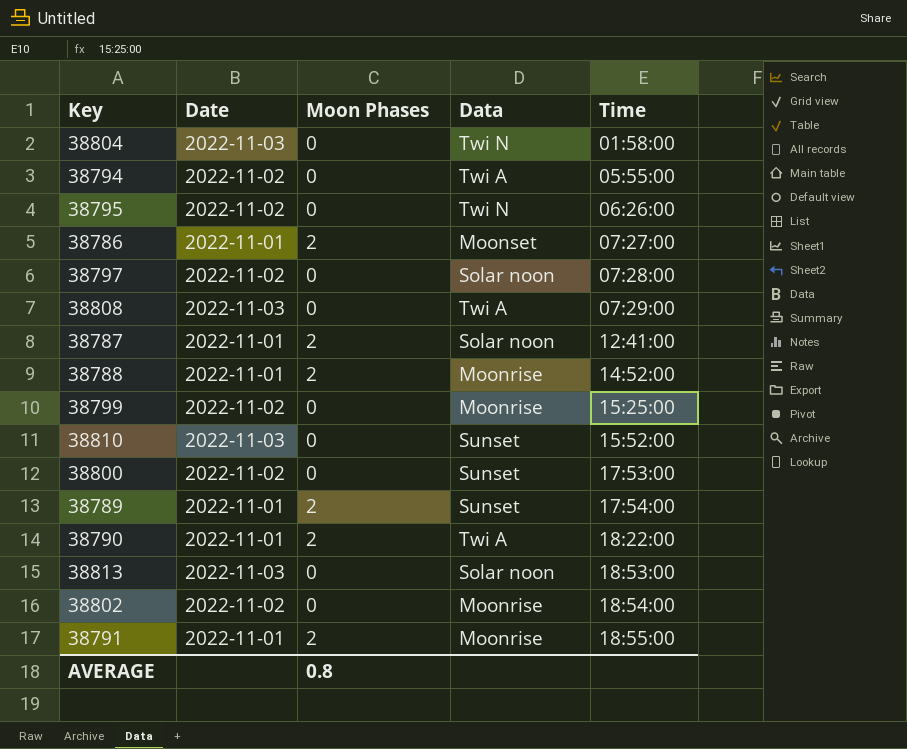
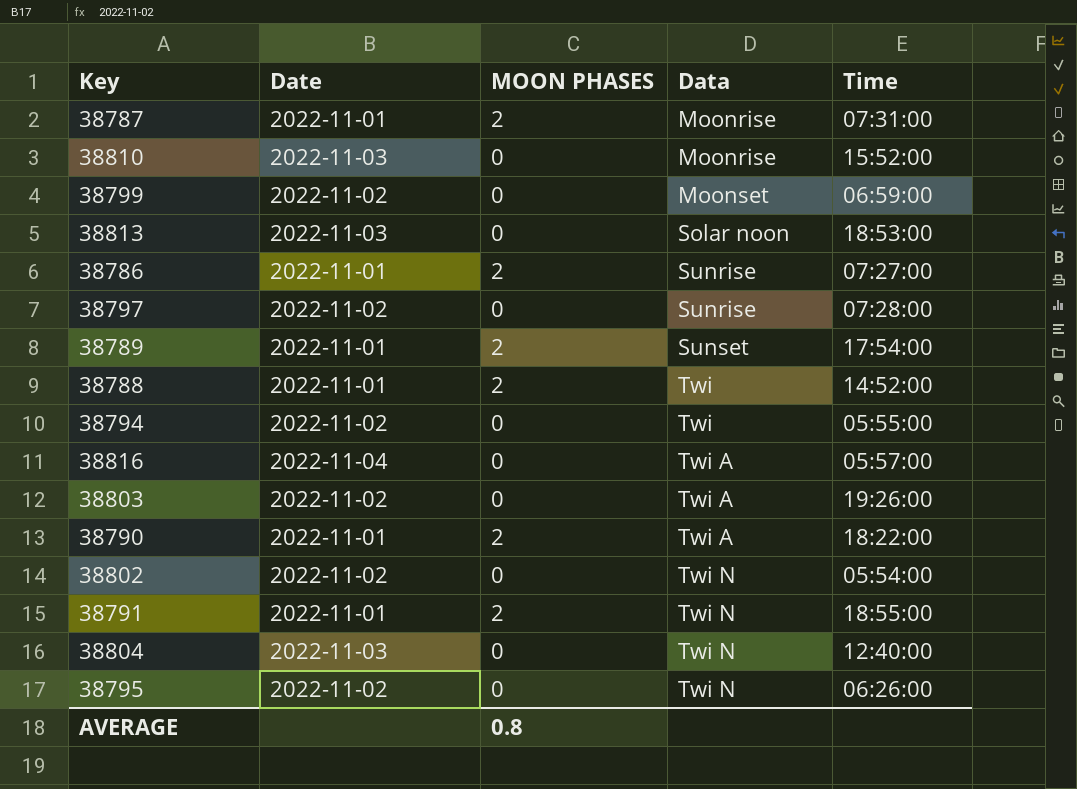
row order: Time ascending -> Data ascending
column name: Moon Phases -> MOON PHASES
row 38808: 2022-11-03 | 0 | Twi A | 07:29:00 -> none
row 38800: 2022-11-02 | 0 | Sunset | 17:53:00 -> none
38787 | Data: Solar noon -> Moonrise
38787 | Time: 12:41:00 -> 07:31:00
38810 | Data: Sunset -> Moonrise
38799 | Data: Moonrise -> Moonset
38799 | Time: 15:25:00 -> 06:59:00
38786 | Data: Moonset -> Sunrise
38797 | Data: Solar noon -> Sunrise
38788 | Data: Moonrise -> Twi
38794 | Data: Twi A -> Twi
row 38816: none -> 2022-11-04 | 0 | Twi A | 05:57:00
row 38803: none -> 2022-11-02 | 0 | Twi A | 19:26:00
38802 | Data: Moonrise -> Twi N
38802 | Time: 18:54:00 -> 05:54:00
38791 | Data: Moonrise -> Twi N
38804 | Time: 01:58:00 -> 12:40:00

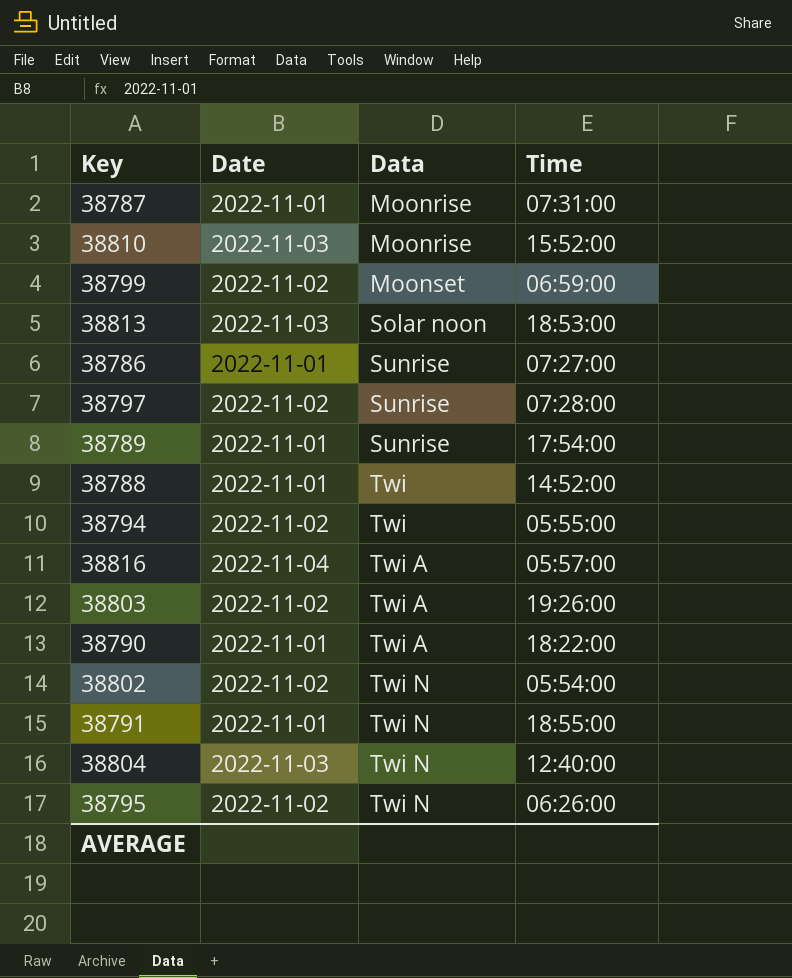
column MOON PHASES | position: 3 -> none
38789 | Data: Sunset -> Sunrise

